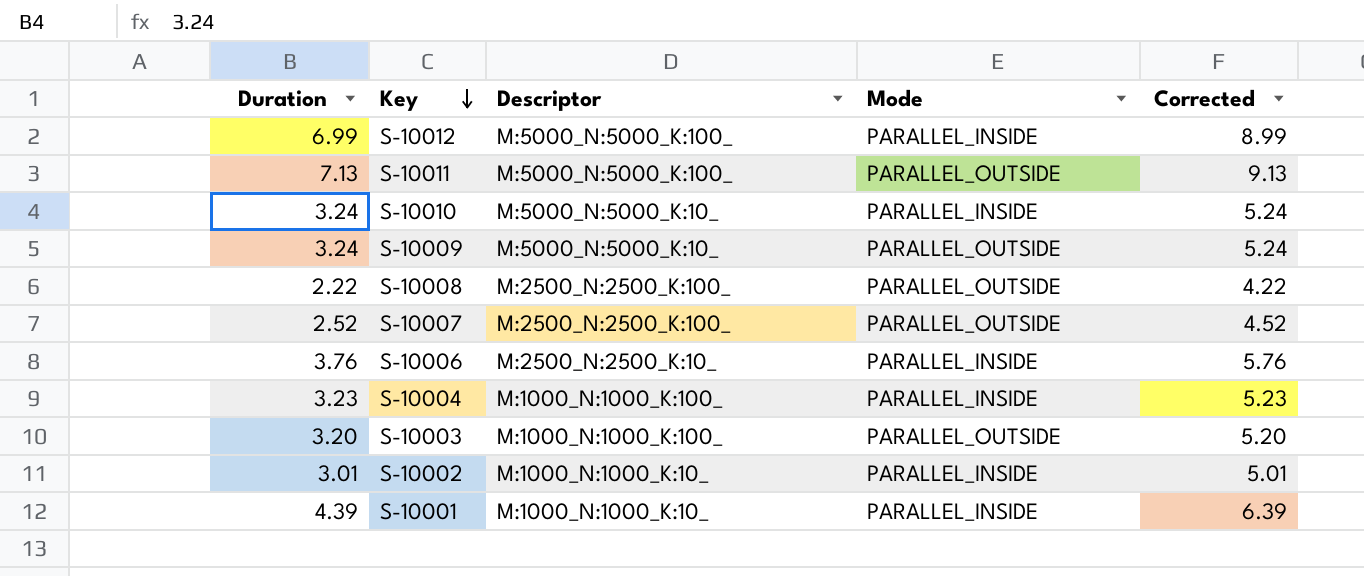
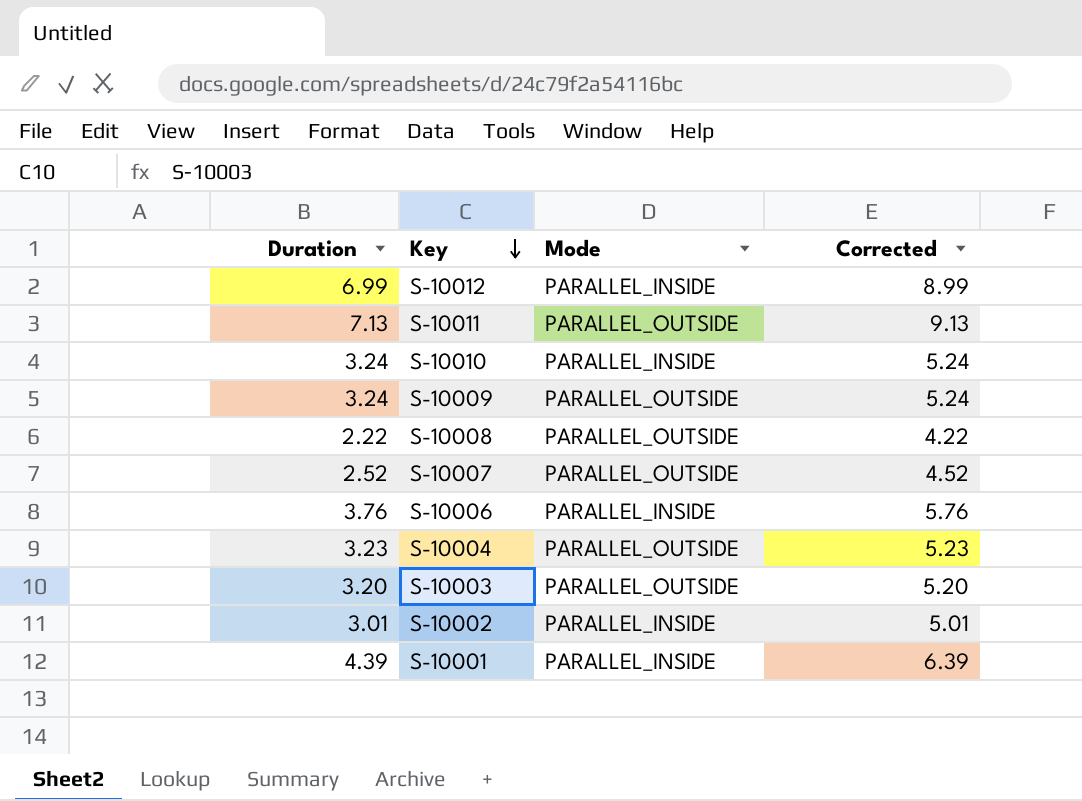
column Descriptor | position: 3 -> none
S-10004 | Mode: PARALLEL_INSIDE -> PARALLEL_OUTSIDE

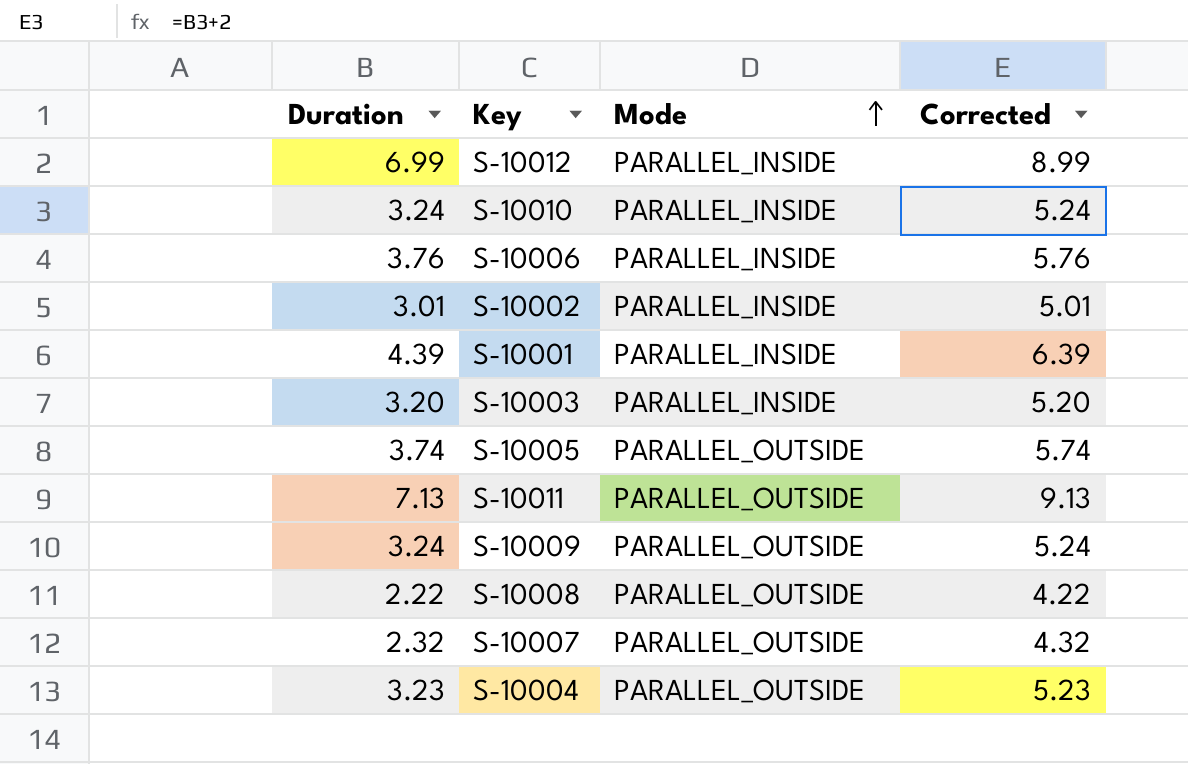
row order: Key descending -> Mode ascending
S-10003 | Mode: PARALLEL_OUTSIDE -> PARALLEL_INSIDE
row S-10005: none -> 3.74 | PARALLEL_OUTSIDE | 5.74
S-10007 | Duration: 2.52 -> 2.32
S-10007 | Corrected: 4.52 -> 4.32

